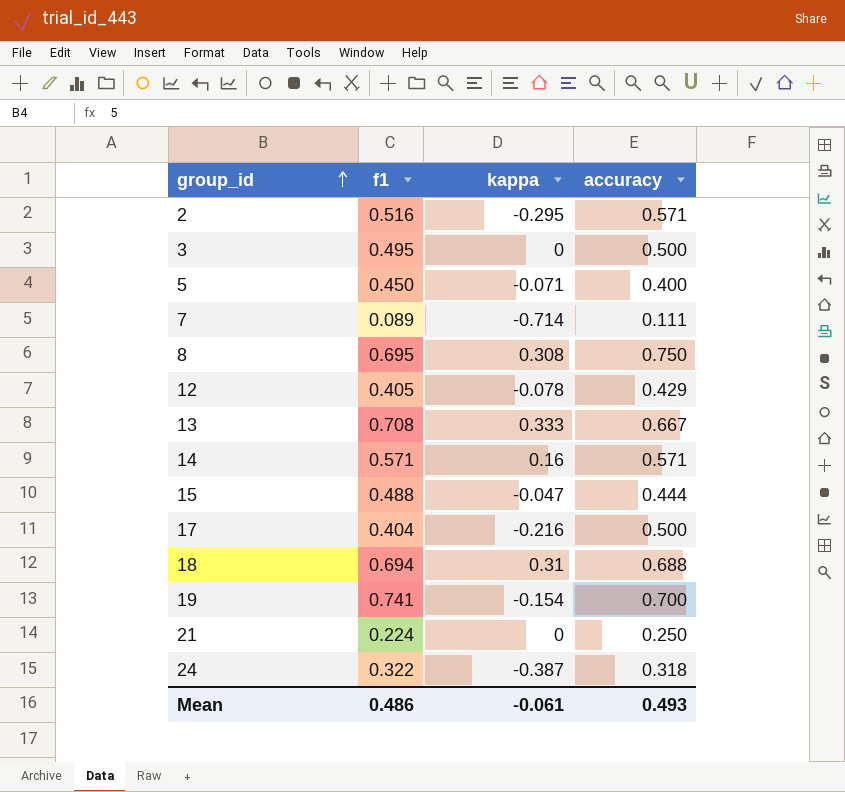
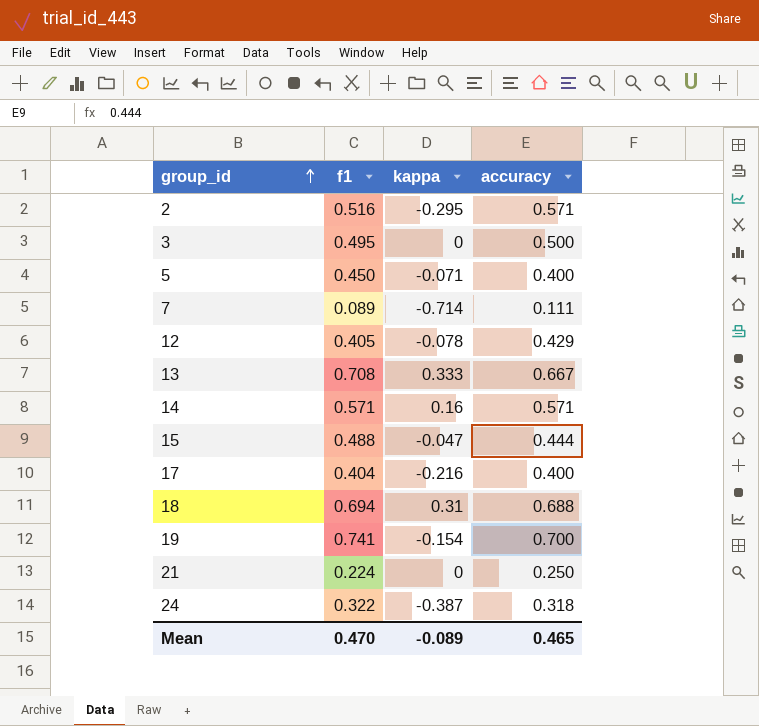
row 8: 0.695 | 0.308 | 0.750 -> none
17 | accuracy: 0.500 -> 0.400
Mean | f1: 0.486 -> 0.470
Mean | kappa: -0.061 -> -0.089
Mean | accuracy: 0.493 -> 0.465

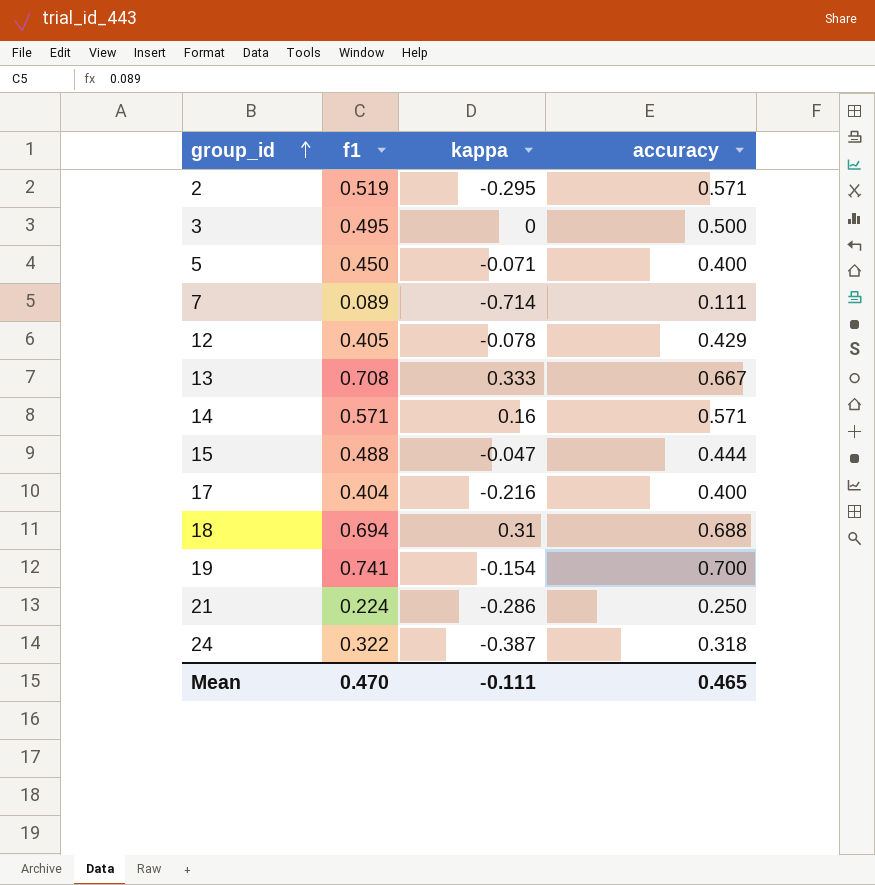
2 | f1: 0.516 -> 0.519
21 | kappa: 0 -> -0.286
Mean | kappa: -0.089 -> -0.111

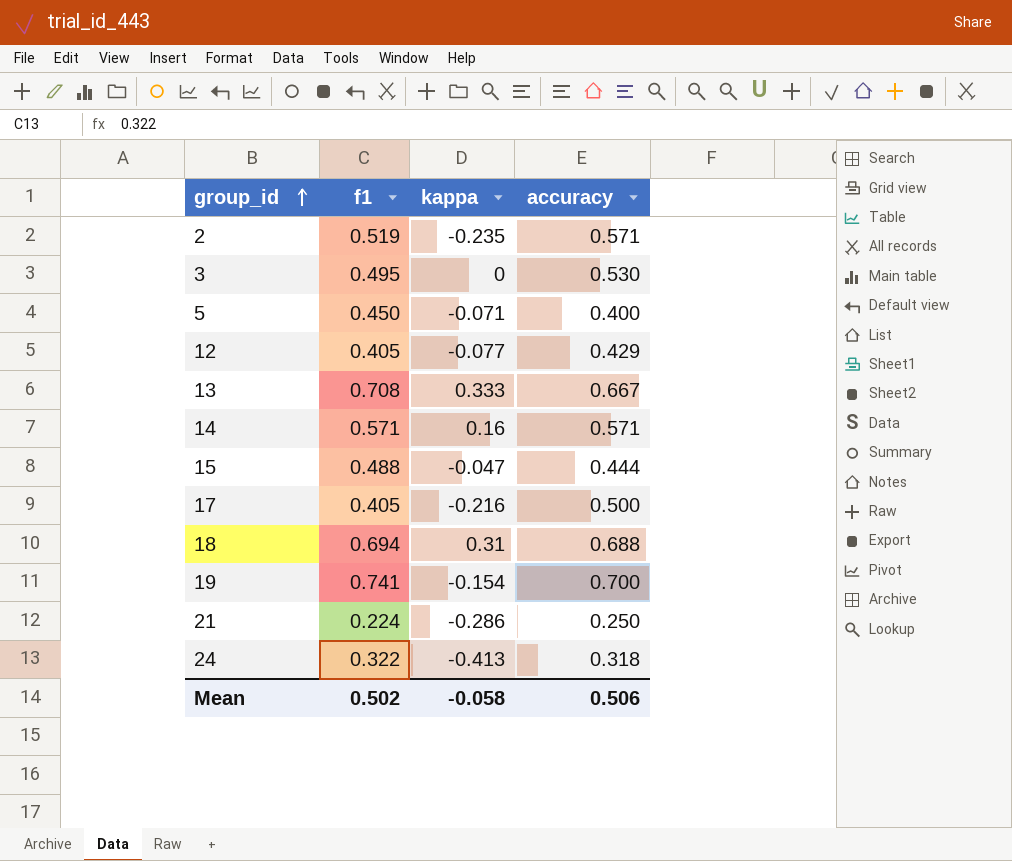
row 7: 0.089 | -0.714 | 0.111 -> none
2 | kappa: -0.295 -> -0.235
3 | accuracy: 0.500 -> 0.530
12 | kappa: -0.078 -> -0.077
17 | f1: 0.404 -> 0.405
17 | accuracy: 0.400 -> 0.500
24 | kappa: -0.387 -> -0.413
Mean | f1: 0.470 -> 0.502
Mean | kappa: -0.111 -> -0.058
Mean | accuracy: 0.465 -> 0.506

